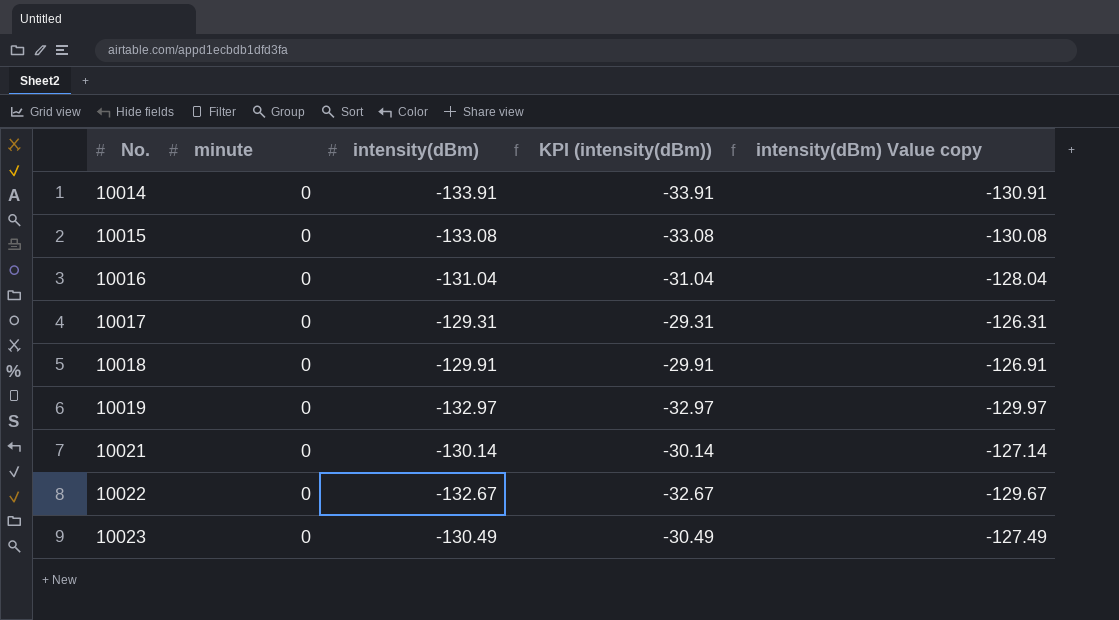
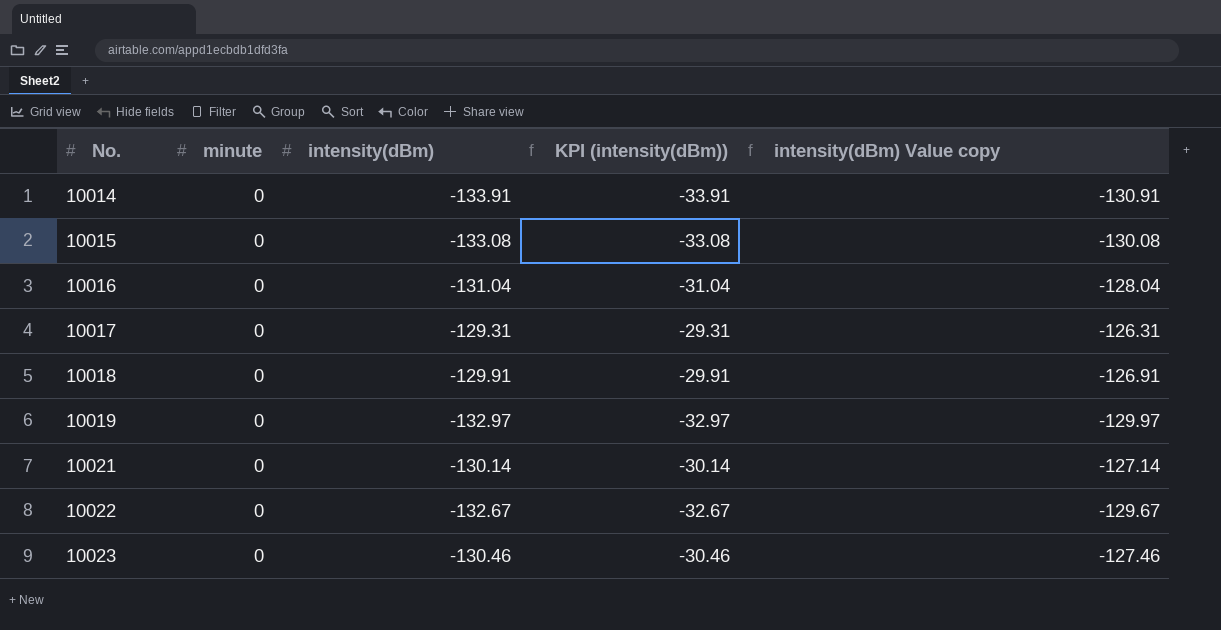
10023 | intensity(dBm): -130.49 -> -130.46
10023 | KPI (intensity(dBm)): -30.49 -> -30.46
10023 | intensity(dBm) Value copy: -127.49 -> -127.46

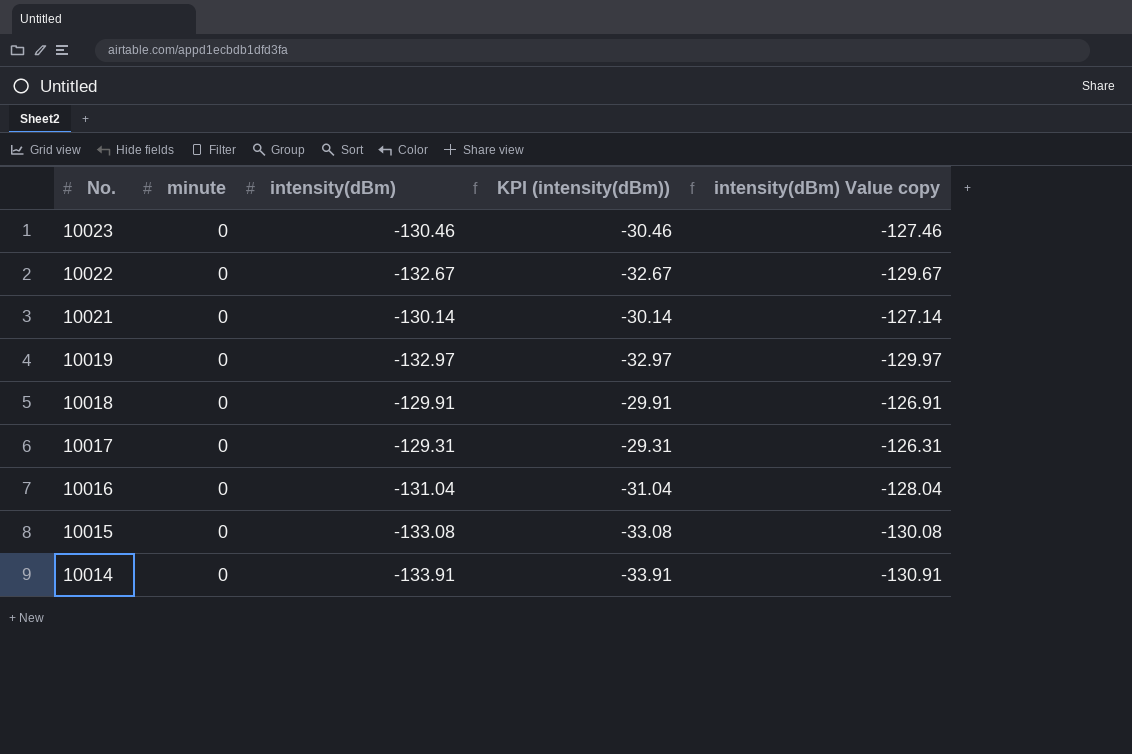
row order: No. ascending -> No. descending

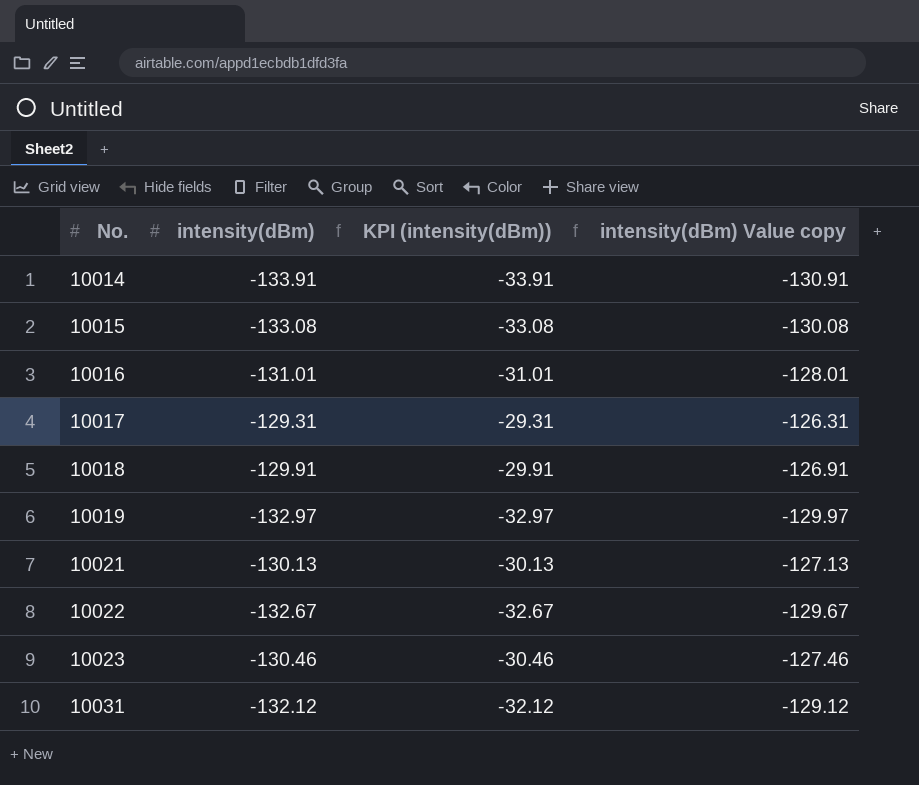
row order: No. descending -> No. ascending
column minute | position: 2 -> none
10016 | intensity(dBm): -131.04 -> -131.01
10016 | KPI (intensity(dBm)): -31.04 -> -31.01
10016 | intensity(dBm) Value copy: -128.04 -> -128.01
10021 | intensity(dBm): -130.14 -> -130.13
10021 | KPI (intensity(dBm)): -30.14 -> -30.13
10021 | intensity(dBm) Value copy: -127.14 -> -127.13
row 10031: none -> -132.12 | -32.12 | -129.12

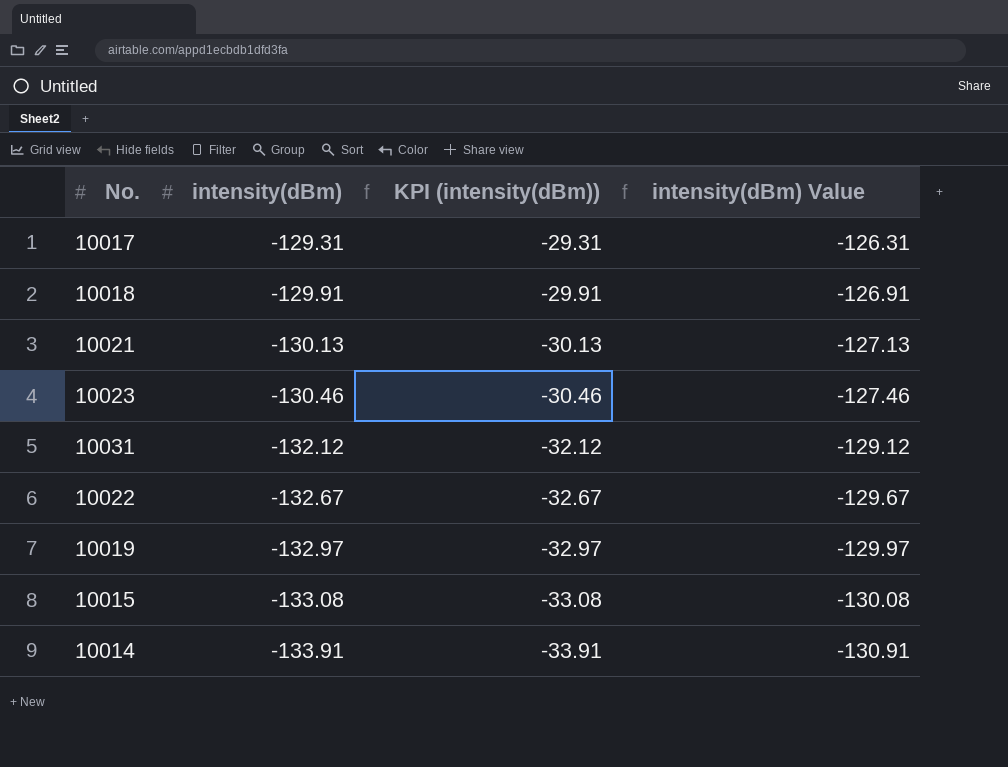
row order: No. ascending -> intensity(dBm) descending
column name: intensity(dBm) Value copy -> intensity(dBm) Value
row 10016: -131.01 | -31.01 | -128.01 -> none

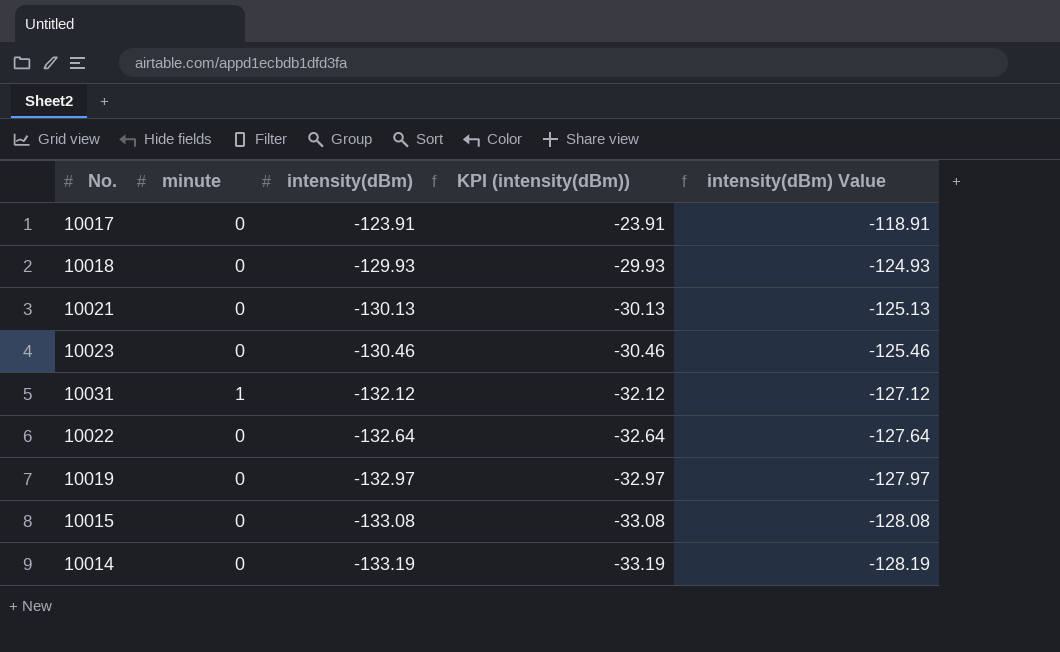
column minute | position: none -> 2
column intensity(dBm) Value | formula: [intensity(dBm)] + 3 -> [intensity(dBm)] + 5
10017 | intensity(dBm): -129.31 -> -123.91
10017 | KPI (intensity(dBm)): -29.31 -> -23.91
10018 | intensity(dBm): -129.91 -> -129.93
10018 | KPI (intensity(dBm)): -29.91 -> -29.93
10022 | intensity(dBm): -132.67 -> -132.64
10022 | KPI (intensity(dBm)): -32.67 -> -32.64
10014 | intensity(dBm): -133.91 -> -133.19
10014 | KPI (intensity(dBm)): -33.91 -> -33.19

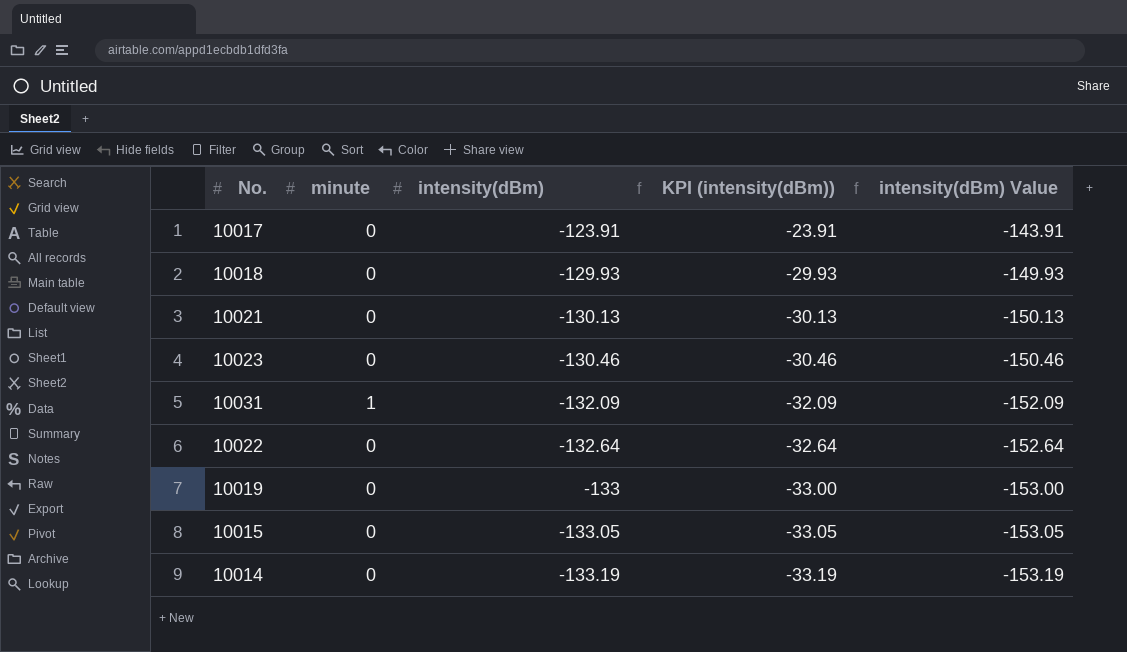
column intensity(dBm) Value | formula: [intensity(dBm)] + 5 -> [intensity(dBm)] - 20
10031 | intensity(dBm): -132.12 -> -132.09
10031 | KPI (intensity(dBm)): -32.12 -> -32.09
10019 | intensity(dBm): -132.97 -> -133
10019 | KPI (intensity(dBm)): -32.97 -> -33.00
10015 | intensity(dBm): -133.08 -> -133.05
10015 | KPI (intensity(dBm)): -33.08 -> -33.05

